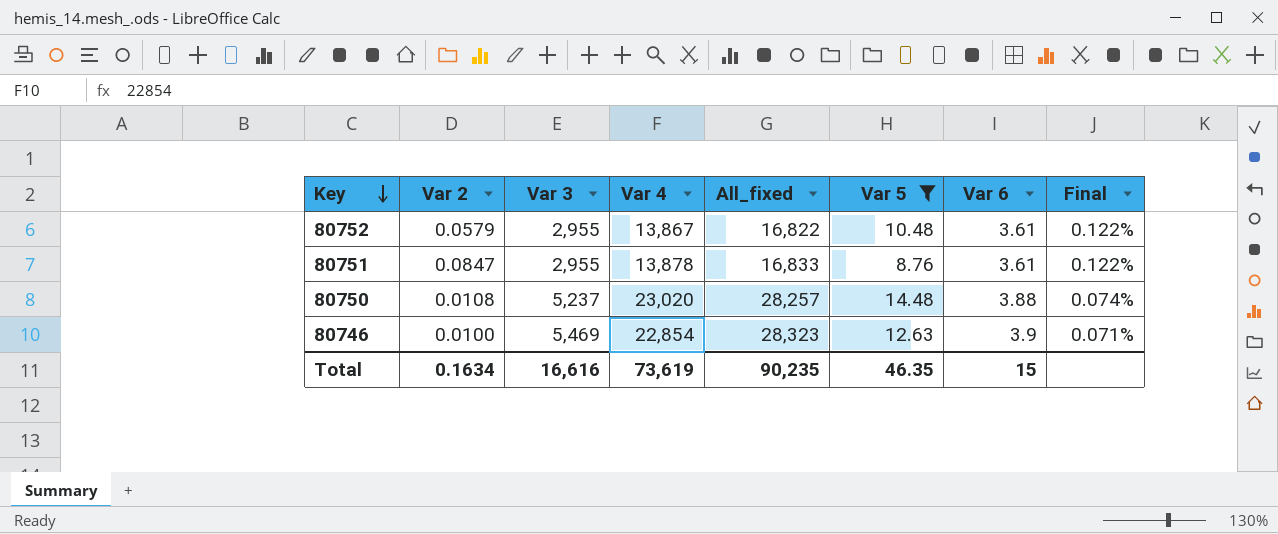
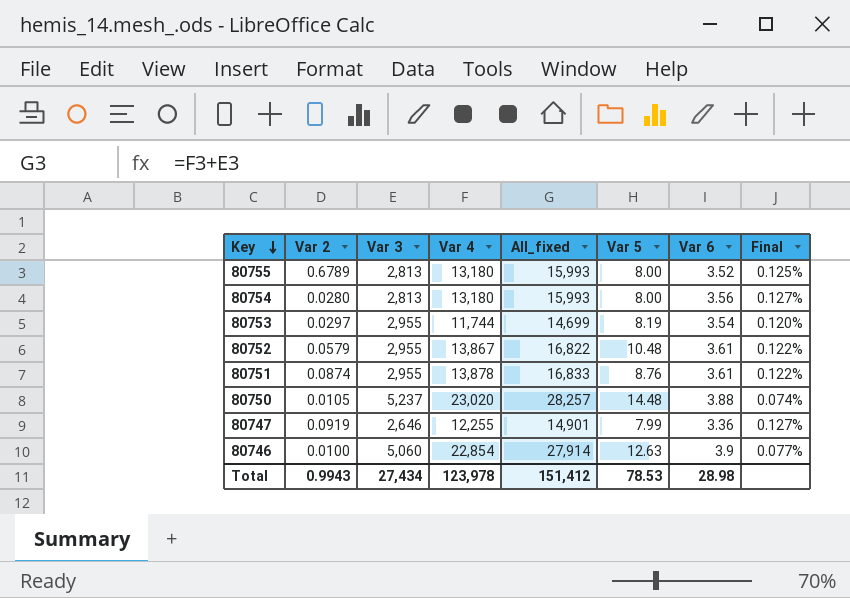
filter: Var 5 >= 8.76 -> none
80751 | Var 2: 0.0847 -> 0.0874
80750 | Var 2: 0.0108 -> 0.0105
80746 | Var 3: 5,469 -> 5,060
80746 | All_fixed: 28,323 -> 27,914
80746 | Final: 0.071% -> 0.077%
Total | Var 2: 0.1634 -> 0.9943
Total | Var 3: 16,616 -> 27,434
Total | Var 4: 73,619 -> 123,978
Total | All_fixed: 90,235 -> 151,412
Total | Var 5: 46.35 -> 78.53
Total | Var 6: 15 -> 28.98

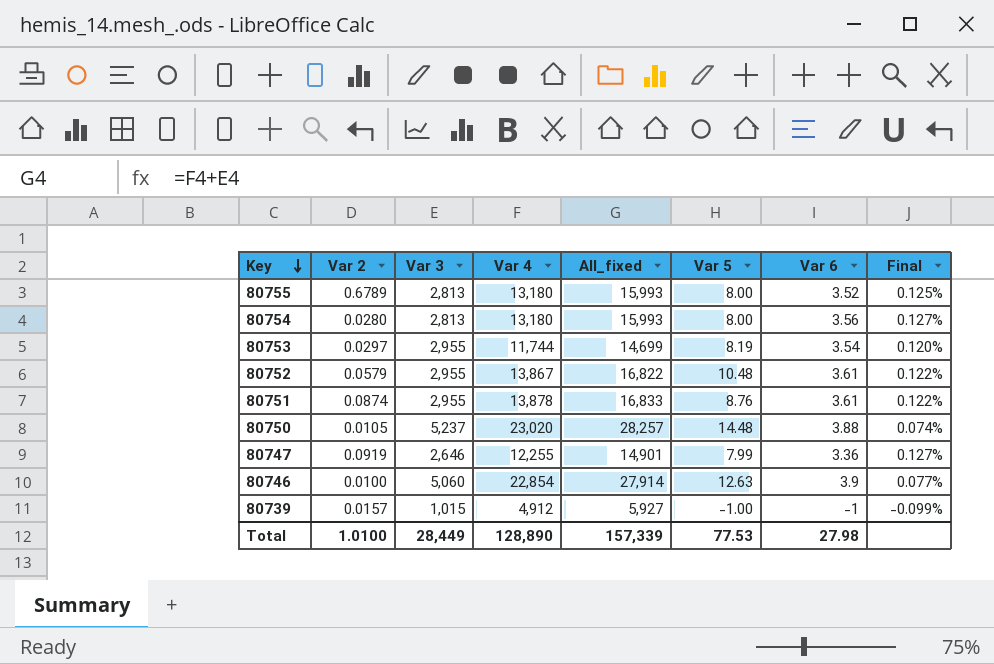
row 80739: none -> 0.0157 | 1,015 | 4,912 | 5,927 | -1.00 | -1 | -0.099%
Total | Var 2: 0.9943 -> 1.0100
Total | Var 3: 27,434 -> 28,449
Total | Var 4: 123,978 -> 128,890
Total | All_fixed: 151,412 -> 157,339
Total | Var 5: 78.53 -> 77.53
Total | Var 6: 28.98 -> 27.98

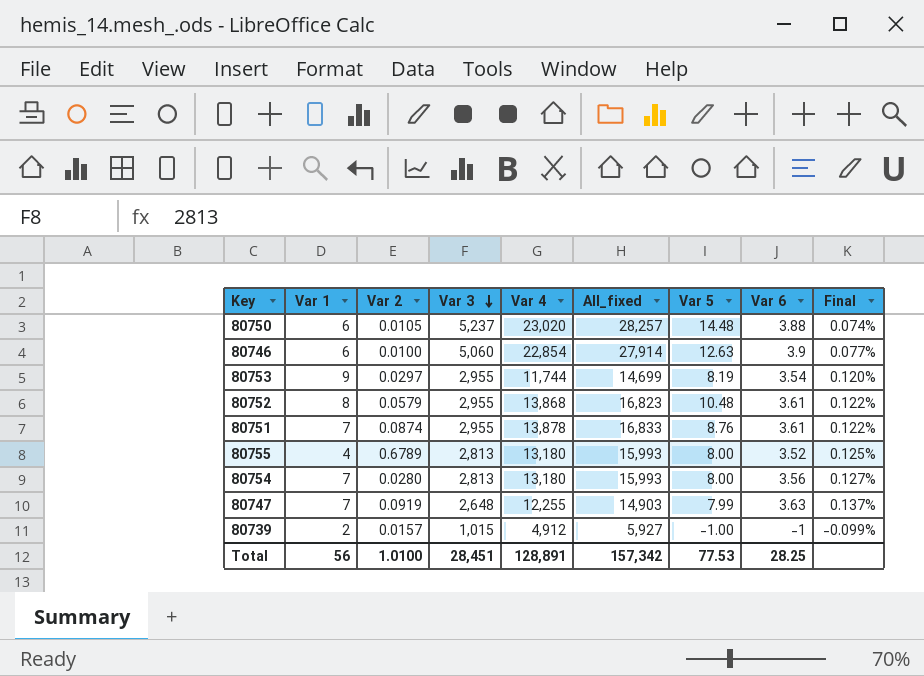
row order: Key descending -> Var 3 descending
column Var 1 | position: none -> 2
80752 | Var 4: 13,867 -> 13,868
80752 | All_fixed: 16,822 -> 16,823
80747 | Var 3: 2,646 -> 2,648
80747 | All_fixed: 14,901 -> 14,903
80747 | Var 6: 3.36 -> 3.63
80747 | Final: 0.127% -> 0.137%
Total | Var 3: 28,449 -> 28,451
Total | Var 4: 128,890 -> 128,891
Total | All_fixed: 157,339 -> 157,342
Total | Var 6: 27.98 -> 28.25

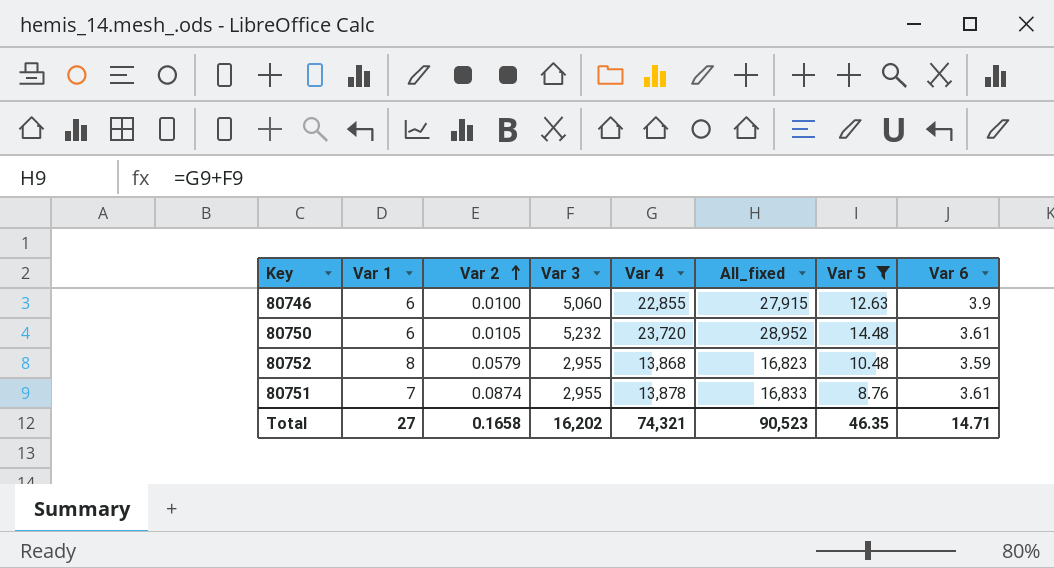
filter: none -> Var 5 >= 8.76
row order: Var 3 descending -> Var 2 ascending
column Final | formula: [Var 6] / [Var 3] -> none
80746 | Var 4: 22,854 -> 22,855
80746 | All_fixed: 27,914 -> 27,915
80750 | Var 3: 5,237 -> 5,232
80750 | Var 4: 23,020 -> 23,720
80750 | All_fixed: 28,257 -> 28,952
80750 | Var 6: 3.88 -> 3.61
80752 | Var 6: 3.61 -> 3.59
Total | Var 1: 56 -> 27
Total | Var 2: 1.0100 -> 0.1658
Total | Var 3: 28,451 -> 16,202
Total | Var 4: 128,891 -> 74,321
Total | All_fixed: 157,342 -> 90,523
Total | Var 5: 77.53 -> 46.35
Total | Var 6: 28.25 -> 14.71

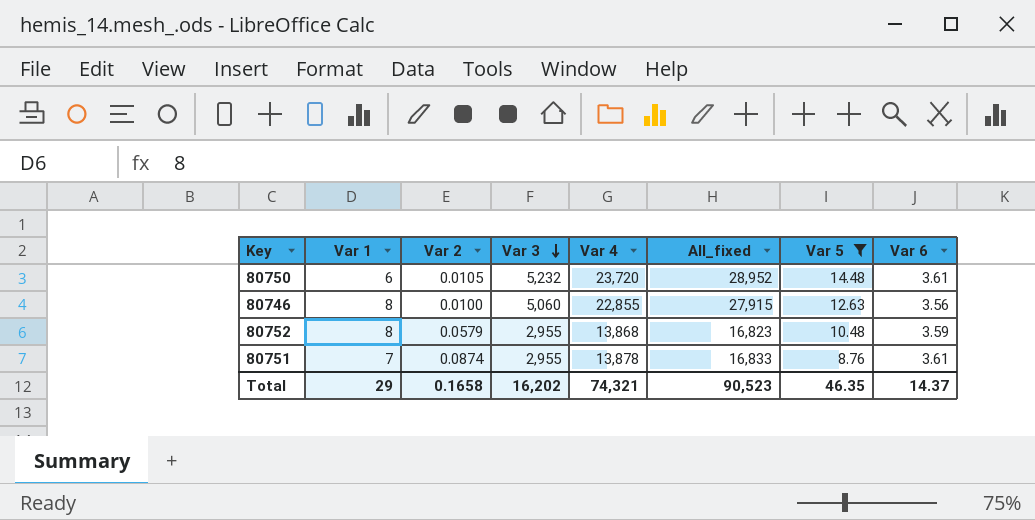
row order: Var 2 ascending -> Var 3 descending
80746 | Var 1: 6 -> 8
80746 | Var 6: 3.9 -> 3.56
Total | Var 1: 27 -> 29
Total | Var 6: 14.71 -> 14.37

